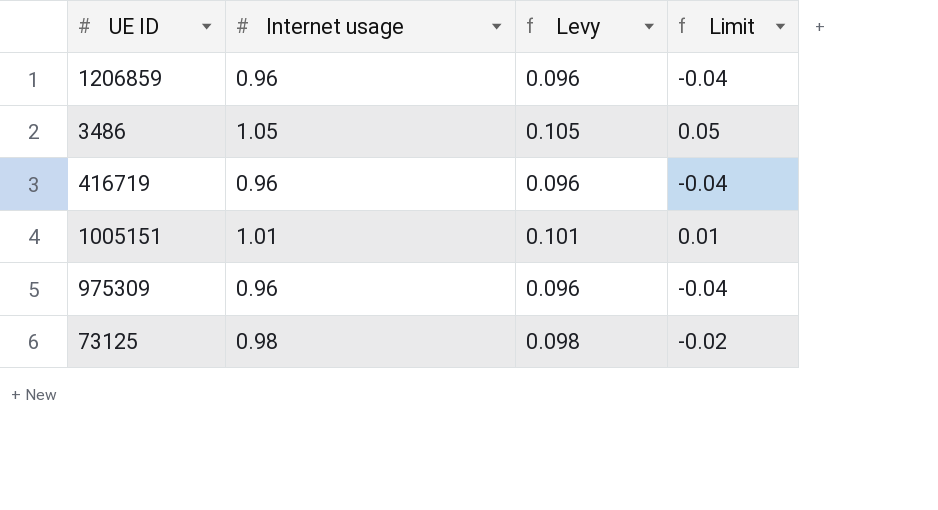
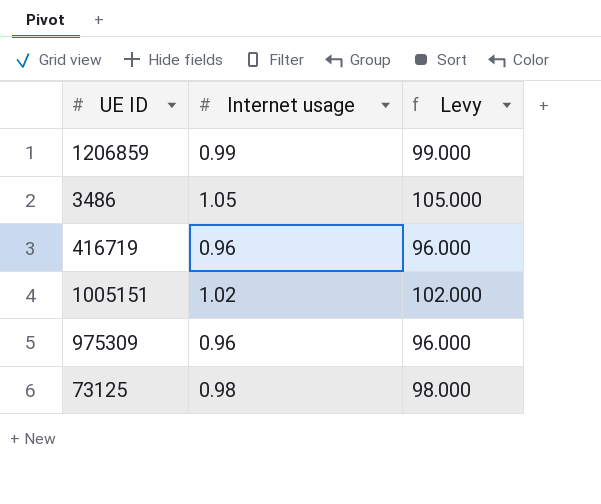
column Limit | formula: [Internet usage] - 1 -> none
column Levy | formula: [Internet usage] * 0.1 -> [Internet usage] * 100
1206859 | Internet usage: 0.96 -> 0.99
1005151 | Internet usage: 1.01 -> 1.02

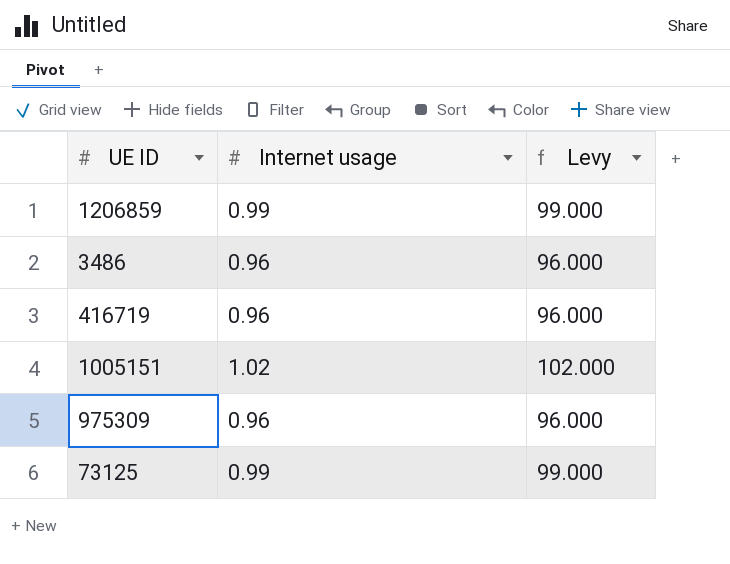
3486 | Internet usage: 1.05 -> 0.96
3486 | Levy: 105.000 -> 96.000
73125 | Internet usage: 0.98 -> 0.99
73125 | Levy: 98.000 -> 99.000

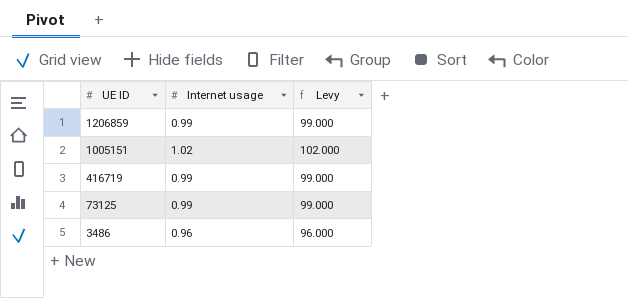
row order: none -> UE ID descending
row 975309: 0.96 | 96.000 -> none
416719 | Internet usage: 0.96 -> 0.99
416719 | Levy: 96.000 -> 99.000

